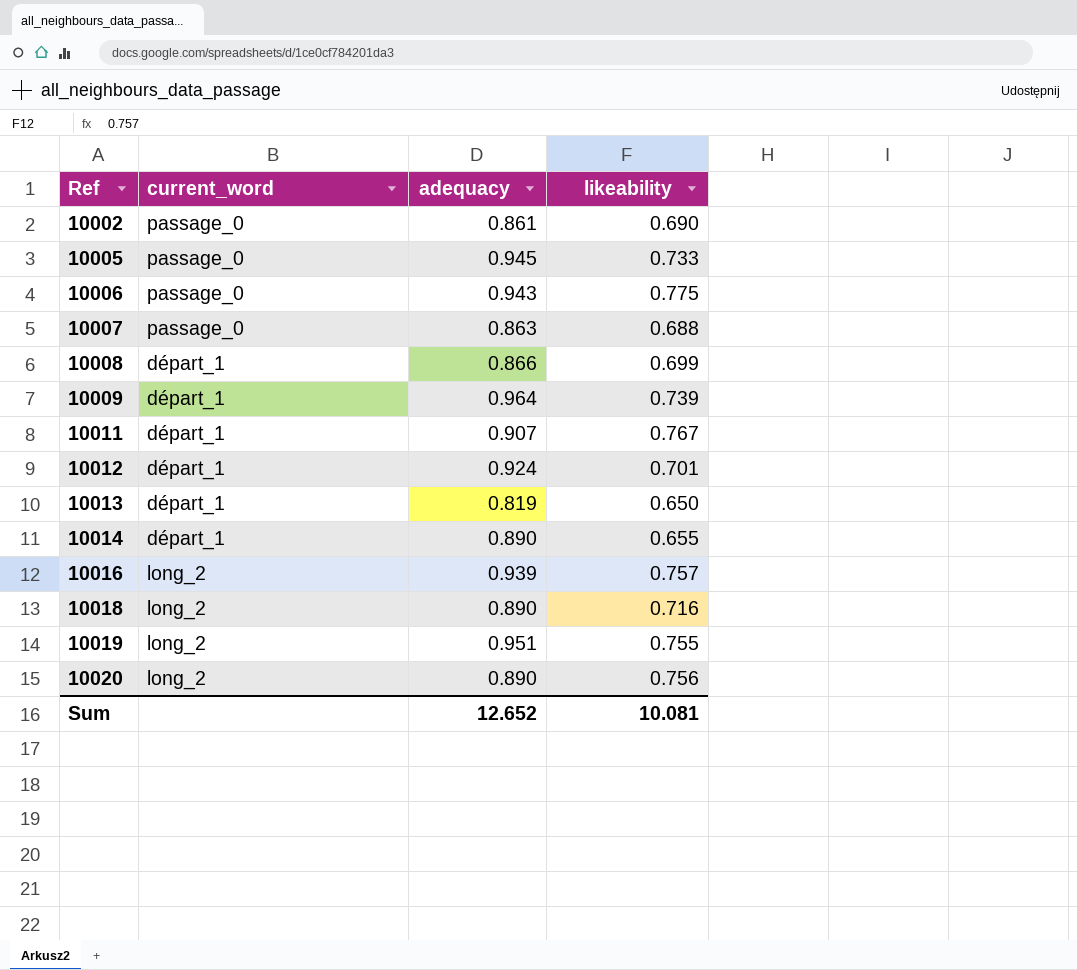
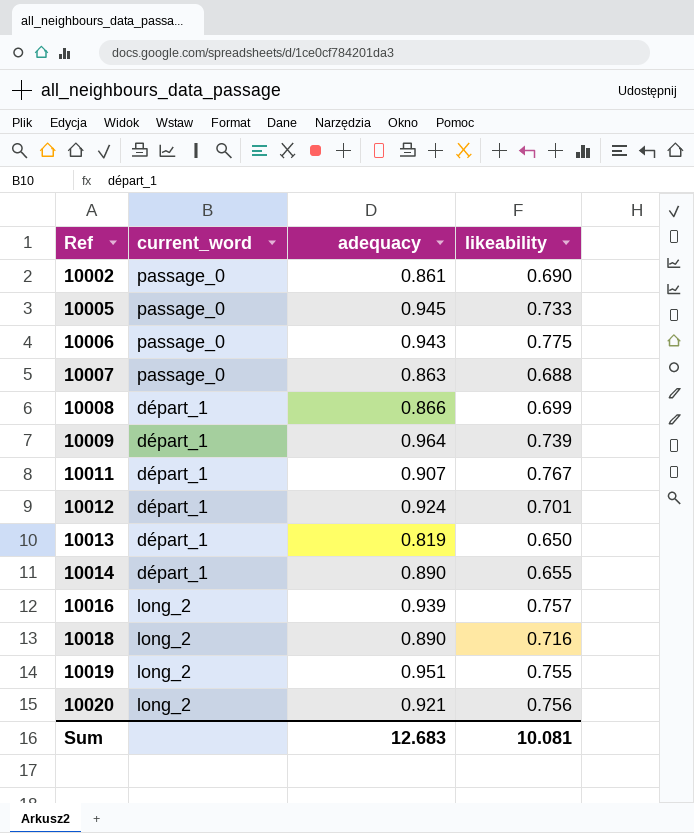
10020 | adequacy: 0.890 -> 0.921
Sum | adequacy: 12.652 -> 12.683

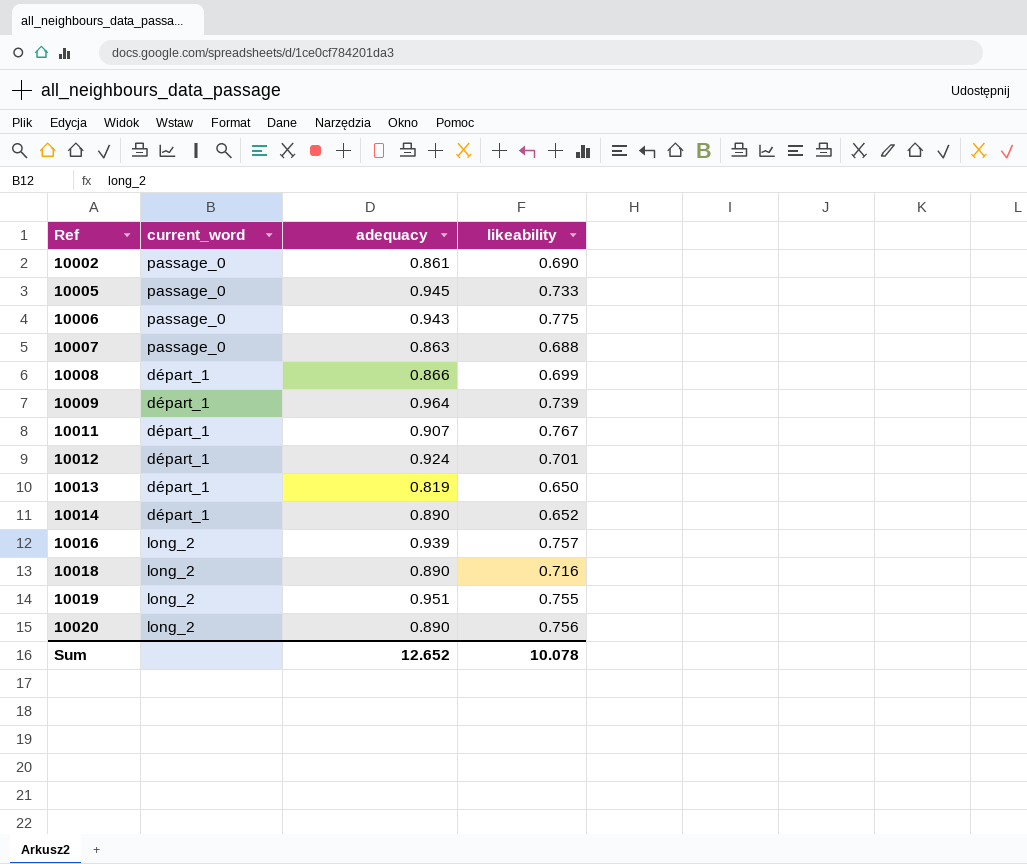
10014 | likeability: 0.655 -> 0.652
10020 | adequacy: 0.921 -> 0.890
Sum | adequacy: 12.683 -> 12.652
Sum | likeability: 10.081 -> 10.078

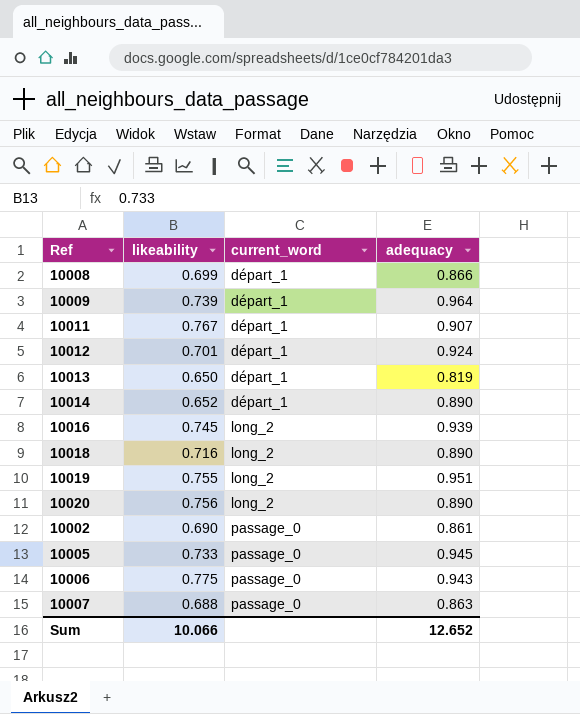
row order: Ref ascending -> current_word ascending
column likeability | position: 4 -> 2
10016 | likeability: 0.757 -> 0.745
Sum | likeability: 10.078 -> 10.066

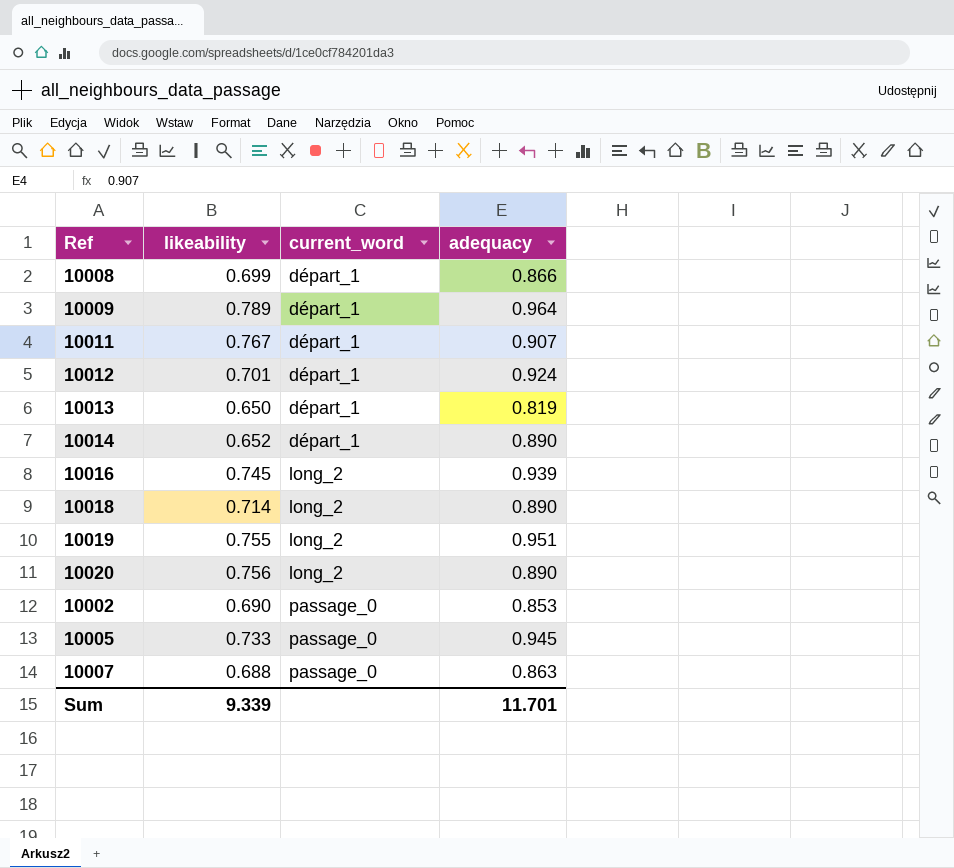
row 10006: 0.775 | passage_0 | 0.943 -> none
10009 | likeability: 0.739 -> 0.789
10018 | likeability: 0.716 -> 0.714
10002 | adequacy: 0.861 -> 0.853
Sum | likeability: 10.066 -> 9.339
Sum | adequacy: 12.652 -> 11.701

